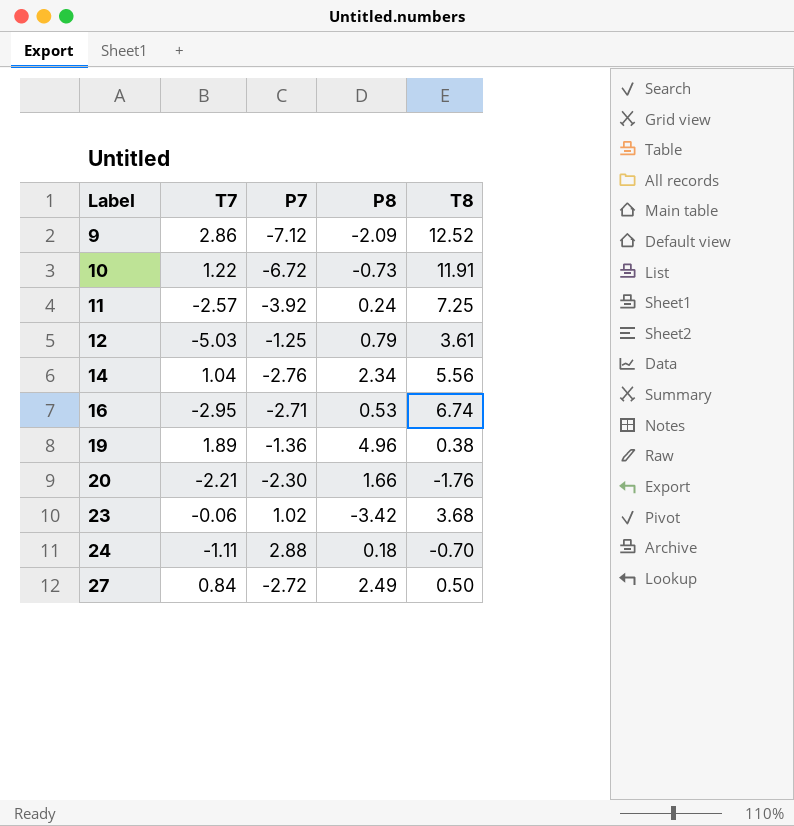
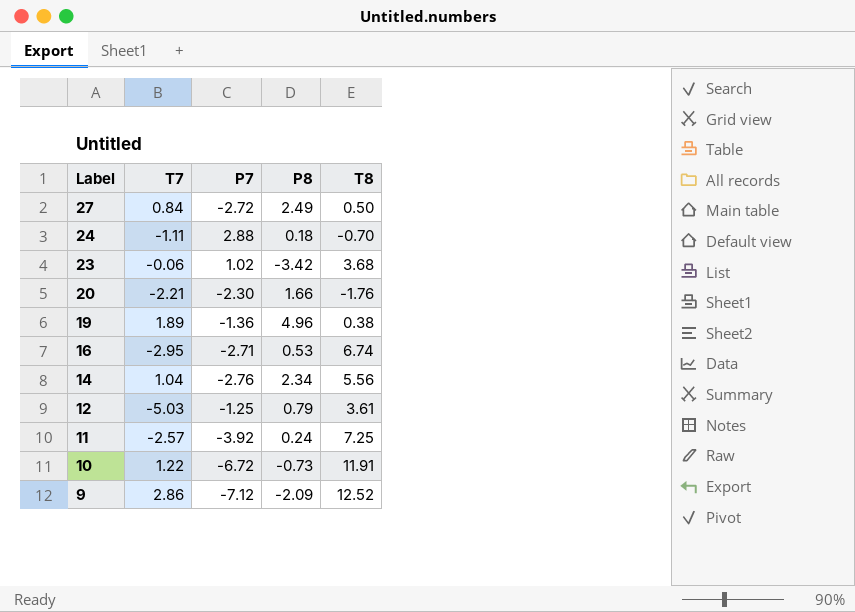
row order: Label ascending -> Label descending

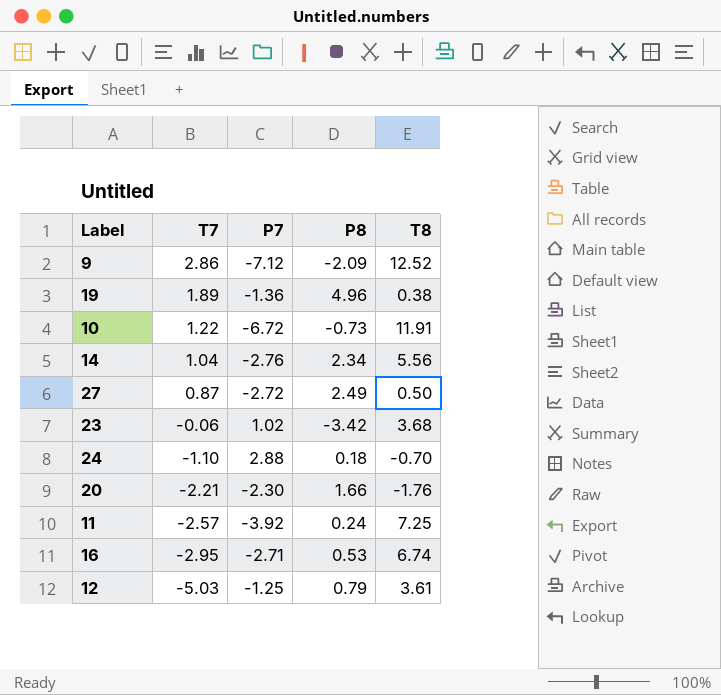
row order: Label descending -> T7 descending
27 | T7: 0.84 -> 0.87
24 | T7: -1.11 -> -1.10

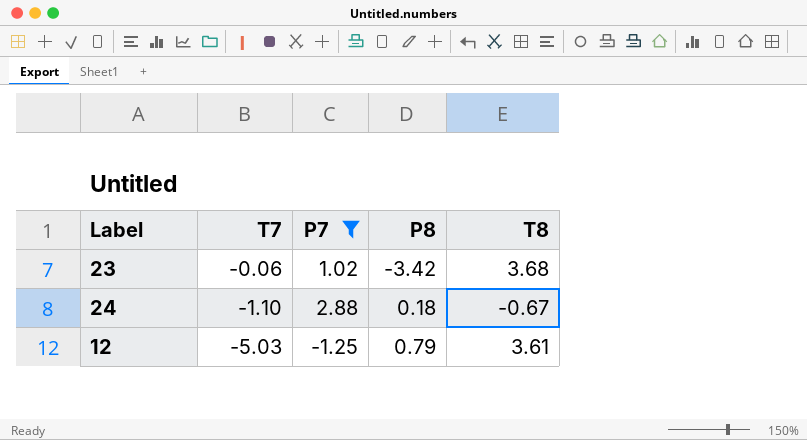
filter: none -> P7 >= -1.25
24 | T8: -0.70 -> -0.67

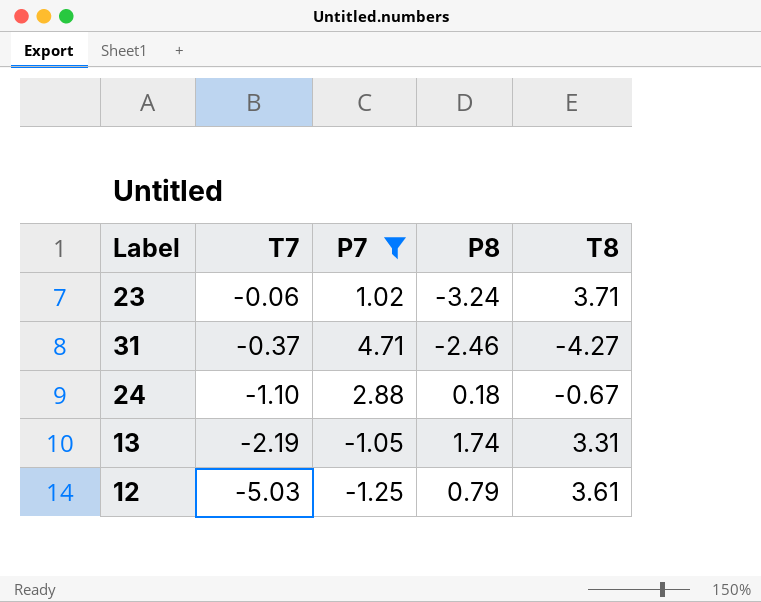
23 | P8: -3.42 -> -3.24
23 | T8: 3.68 -> 3.71
row 31: none -> -0.37 | 4.71 | -2.46 | -4.27
row 13: none -> -2.19 | -1.05 | 1.74 | 3.31

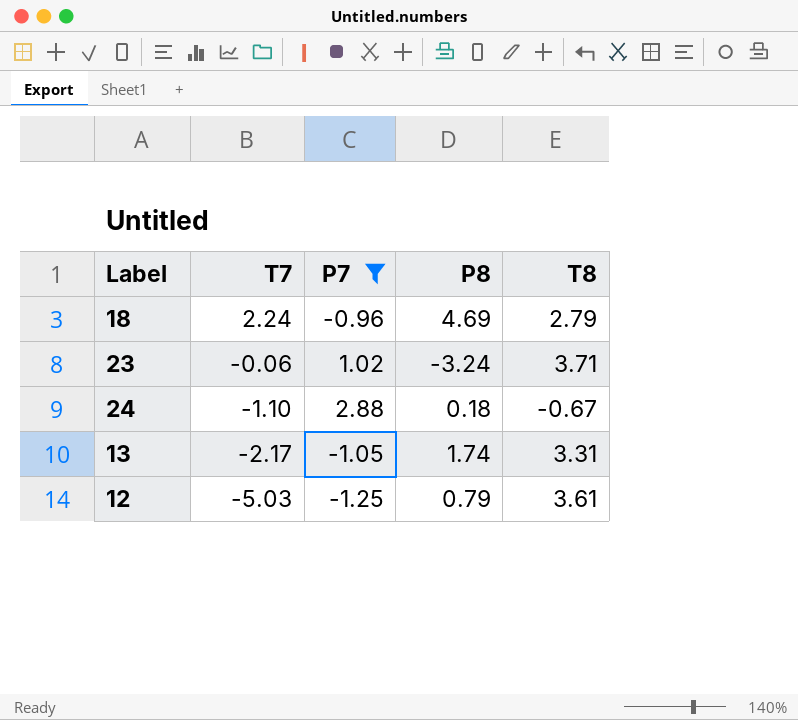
row 31: -0.37 | 4.71 | -2.46 | -4.27 -> none
row 18: none -> 2.24 | -0.96 | 4.69 | 2.79
13 | T7: -2.19 -> -2.17

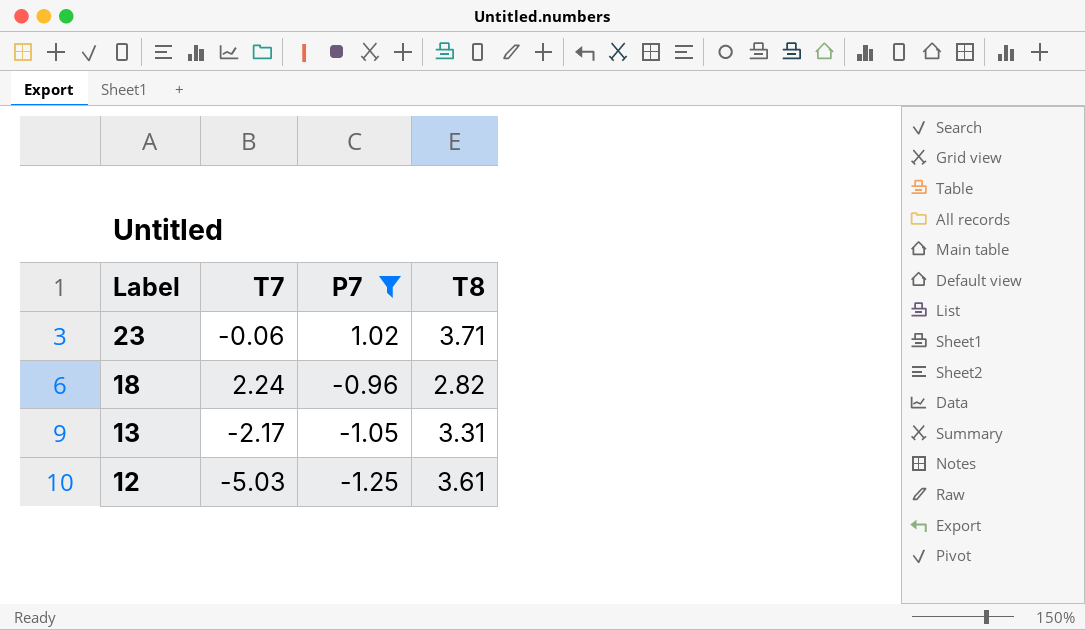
row order: T7 descending -> Label descending
column P8 | position: 4 -> none
row 24: -1.10 | 2.88 | 0.18 | -0.67 -> none
18 | T8: 2.79 -> 2.82

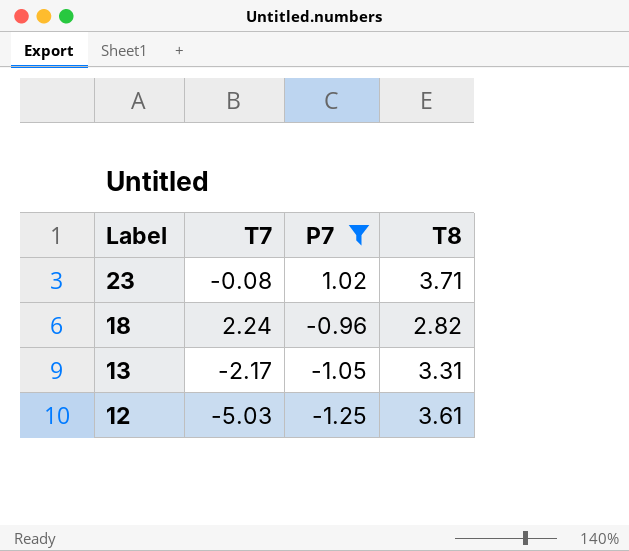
23 | T7: -0.06 -> -0.08

